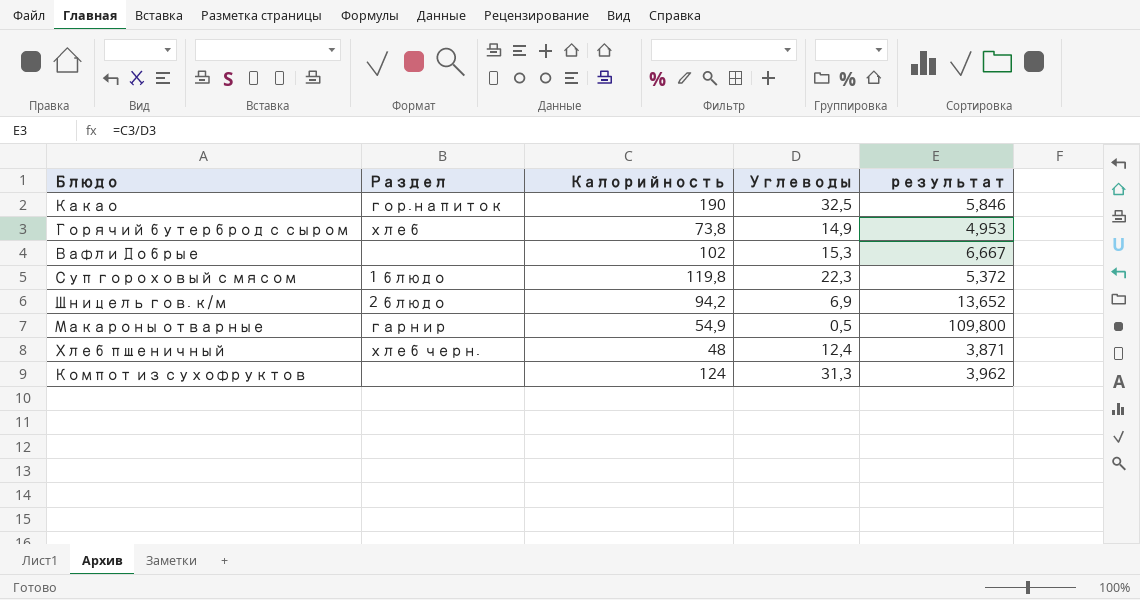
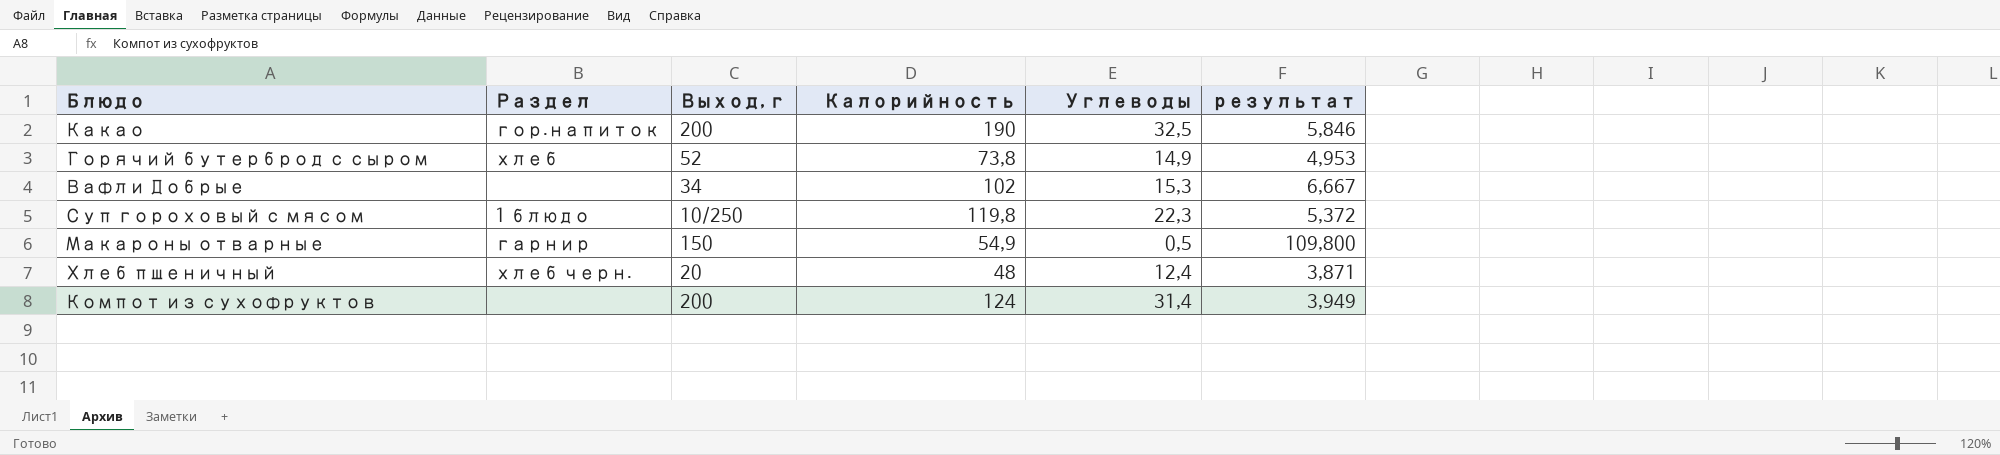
column Выход, г | position: none -> 3
row Шницель гов. к/м: 2 блюдо | 94,2 | 6,9 | 13,652 -> none
Компот из сухофруктов | Углеводы: 31,3 -> 31,4
Компот из сухофруктов | результат: 3,962 -> 3,949

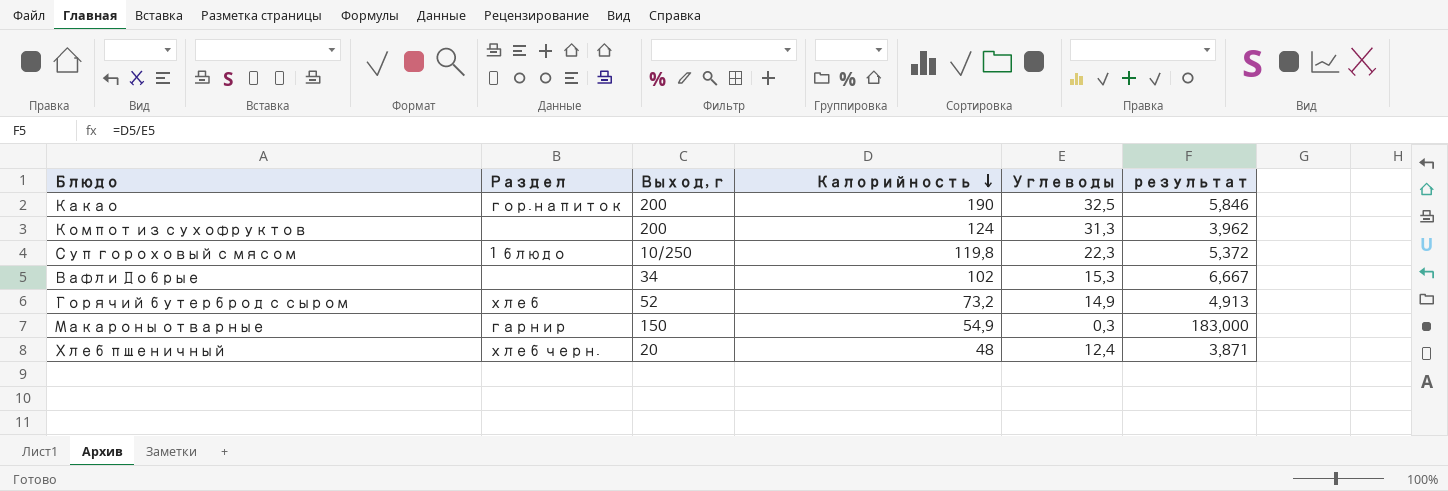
row order: none -> Калорийность descending
Компот из сухофруктов | Углеводы: 31,4 -> 31,3
Компот из сухофруктов | результат: 3,949 -> 3,962
Горячий бутерброд с сыром | Калорийность: 73,8 -> 73,2
Горячий бутерброд с сыром | результат: 4,953 -> 4,913
Макароны отварные | Углеводы: 0,5 -> 0,3
Макароны отварные | результат: 109,800 -> 183,000

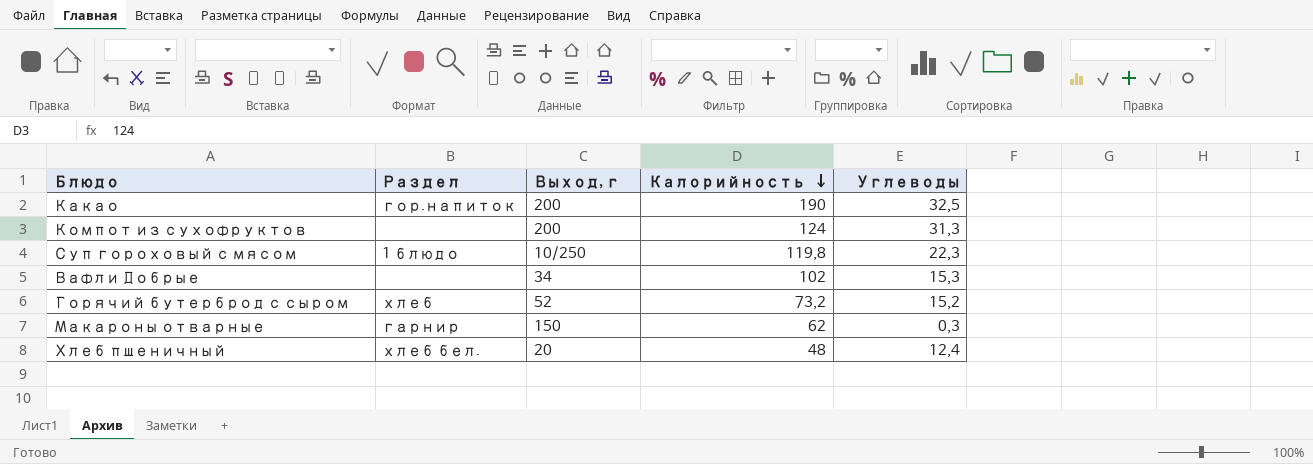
column результат | formula: [Калорийность] / [Углеводы] -> none
Горячий бутерброд с сыром | Углеводы: 14,9 -> 15,2
Макароны отварные | Калорийность: 54,9 -> 62
Хлеб пшеничный | Раздел: хлеб черн. -> хлеб бел.

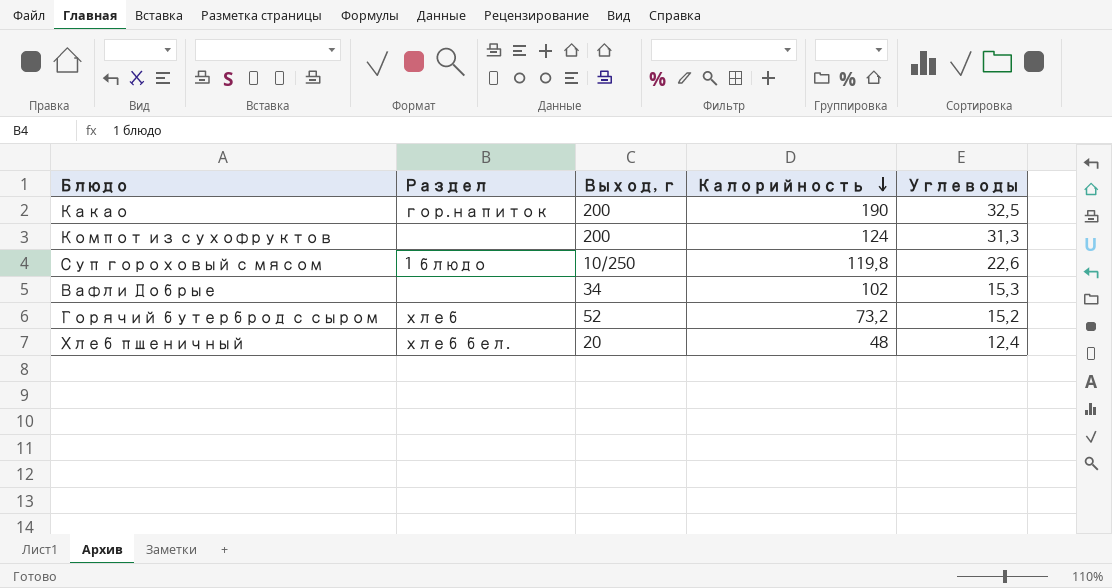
row Макароны отварные: гарнир | 150 | 62 | 0,3 -> none
Суп гороховый с мясом | Углеводы: 22,3 -> 22,6

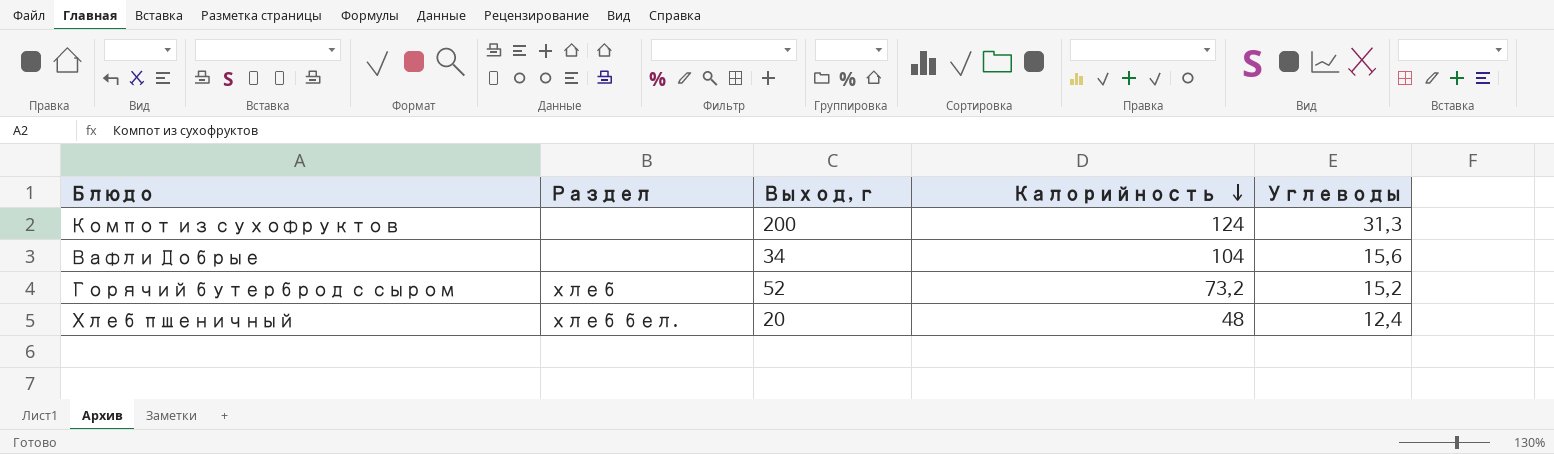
row Какао: гор.напиток | 200 | 190 | 32,5 -> none
row Суп гороховый с мясом: 1 блюдо | 10/250 | 119,8 | 22,6 -> none
Вафли Добрые | Калорийность: 102 -> 104
Вафли Добрые | Углеводы: 15,3 -> 15,6

